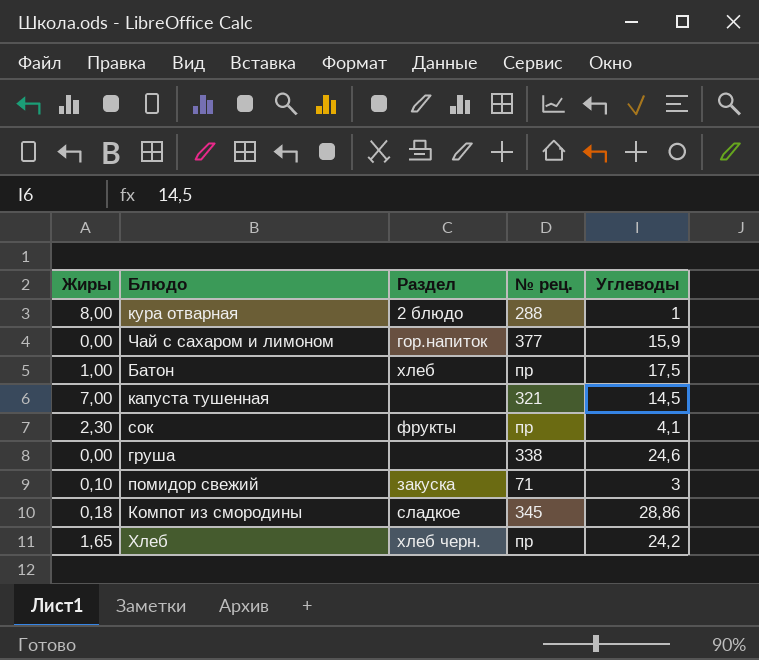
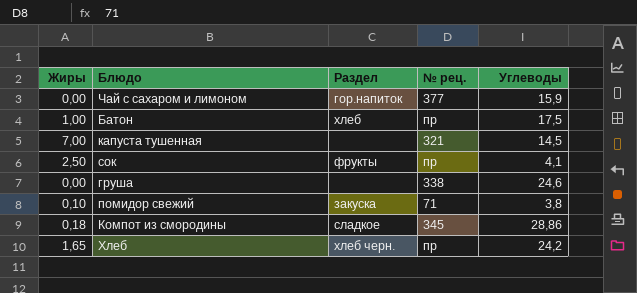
row кура отварная: 8,00 | 2 блюдо | 288 | 1 -> none
сок | Жиры: 2,30 -> 2,50
помидор свежий | Углеводы: 3 -> 3,8

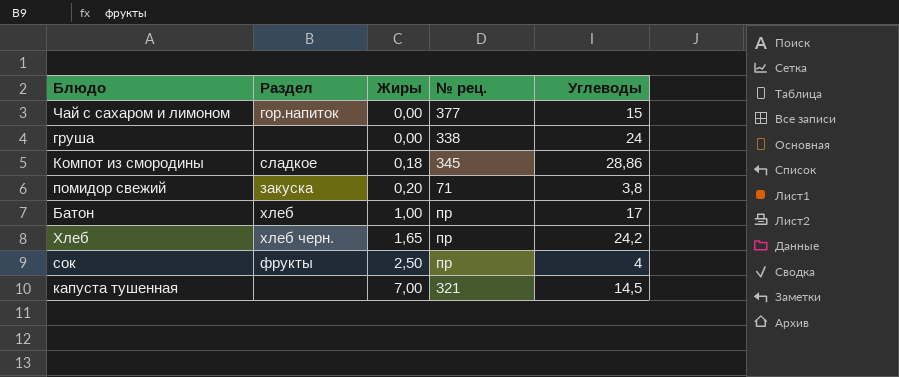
row order: none -> Жиры ascending
column Жиры | position: 1 -> 3
Чай с сахаром и лимоном | Углеводы: 15,9 -> 15
груша | Углеводы: 24,6 -> 24
помидор свежий | Жиры: 0,10 -> 0,20
Батон | Углеводы: 17,5 -> 17
сок | Углеводы: 4,1 -> 4

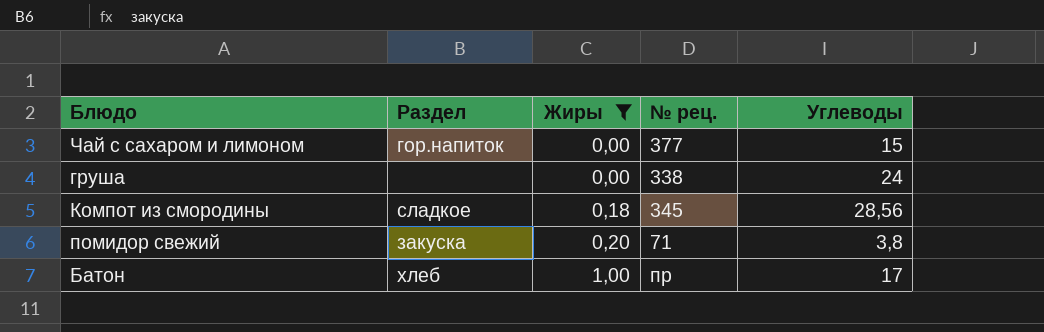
filter: none -> Жиры <= 1,00
Компот из смородины | Углеводы: 28,86 -> 28,56

